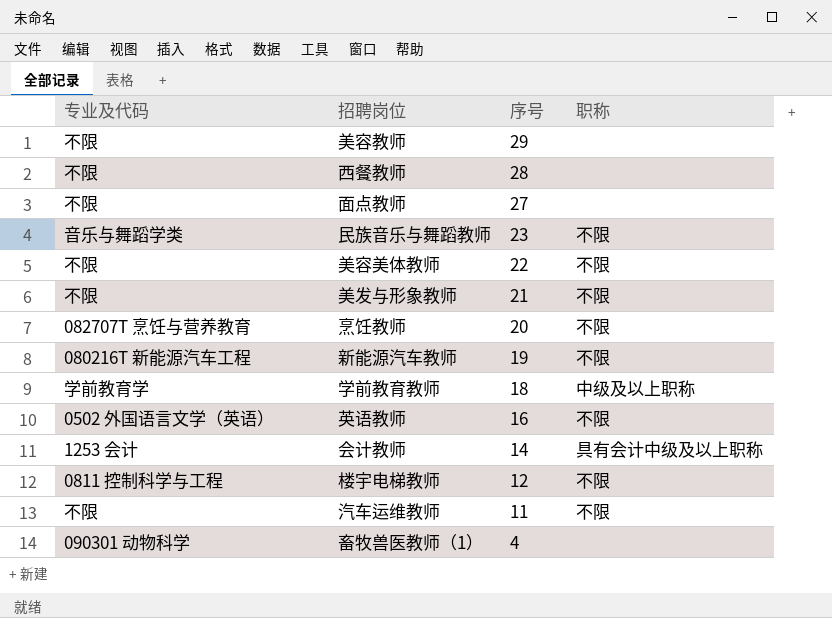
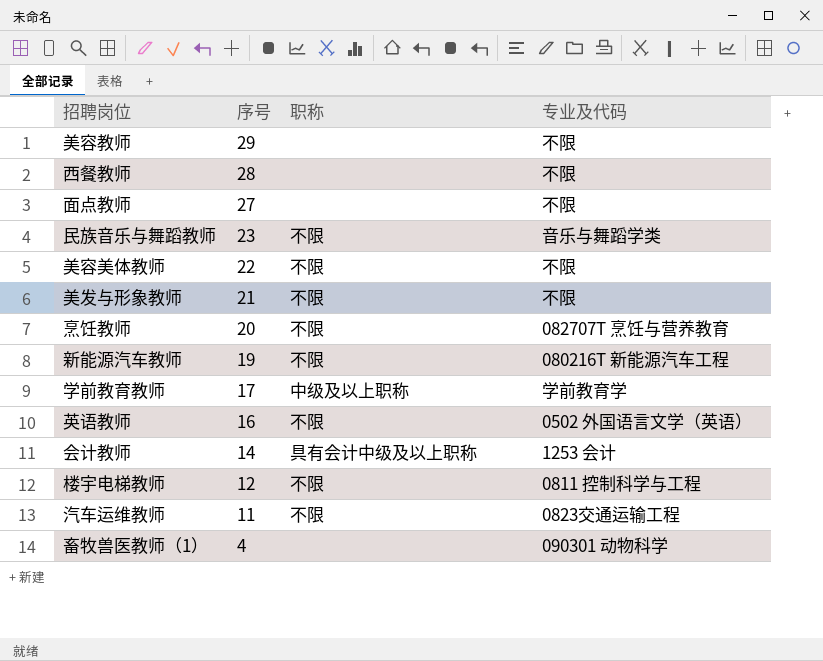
column 专业及代码 | position: 1 -> 4
学前教育教师 | 序号: 18 -> 17
汽车运维教师 | 专业及代码: 不限 -> 0823交通运输工程

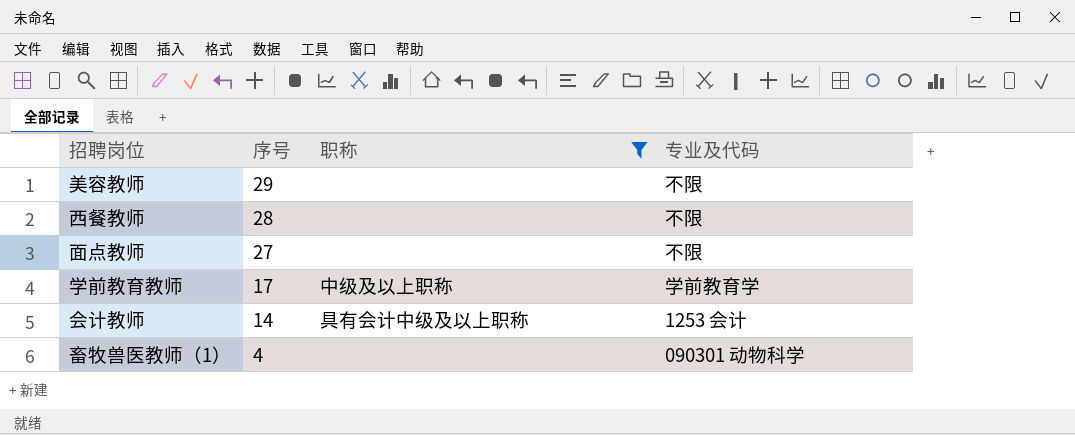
filter: none -> 职称 != 不限

